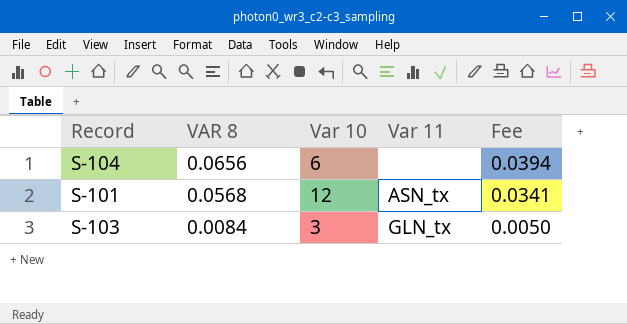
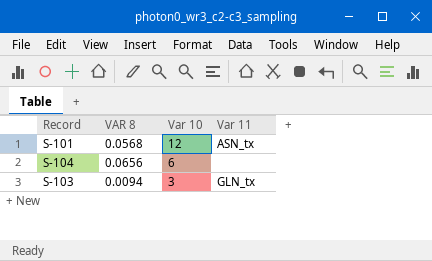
row order: VAR 8 descending -> Var 10 descending
column Fee | formula: [VAR 8] * 0.6 -> none
S-103 | VAR 8: 0.0084 -> 0.0094

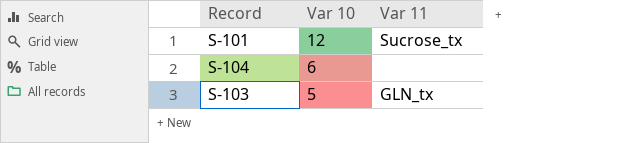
column VAR 8 | position: 2 -> none
S-101 | Var 11: ASN_tx -> Sucrose_tx
S-103 | Var 10: 3 -> 5

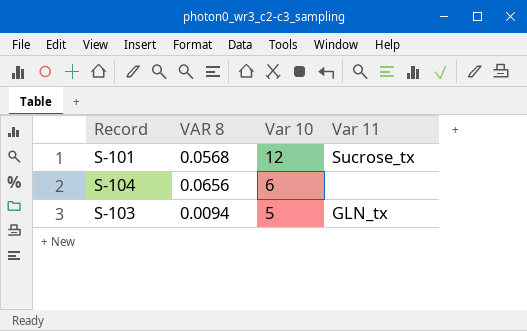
column VAR 8 | position: none -> 2

